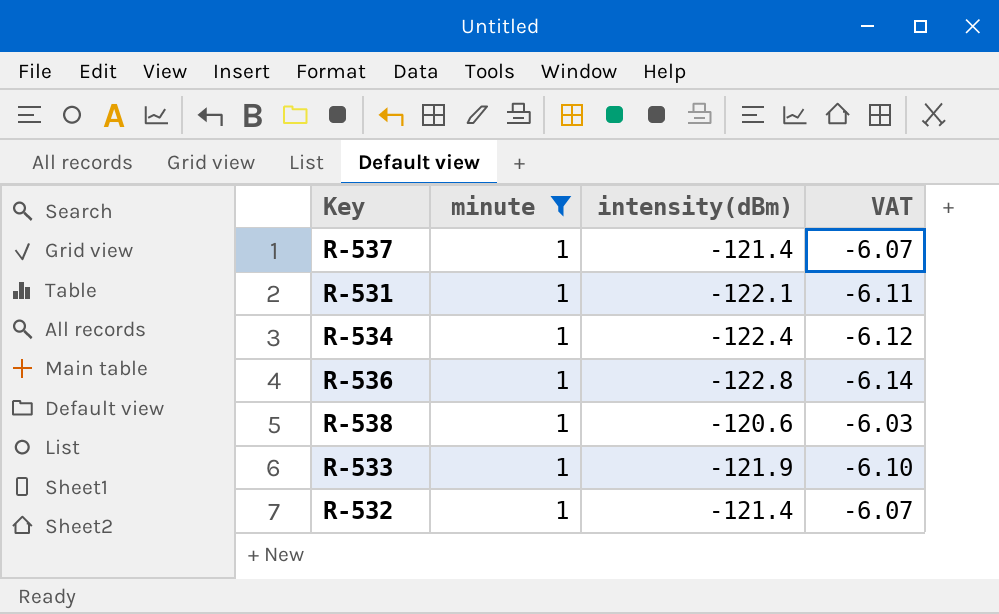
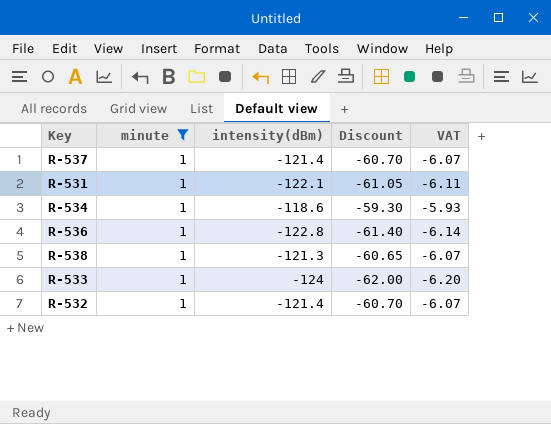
column Discount | formula: none -> [intensity(dBm)] * 0.5
R-534 | intensity(dBm): -122.4 -> -118.6
R-534 | VAT: -6.12 -> -5.93
R-538 | intensity(dBm): -120.6 -> -121.3
R-538 | VAT: -6.03 -> -6.07
R-533 | intensity(dBm): -121.9 -> -124
R-533 | VAT: -6.10 -> -6.20

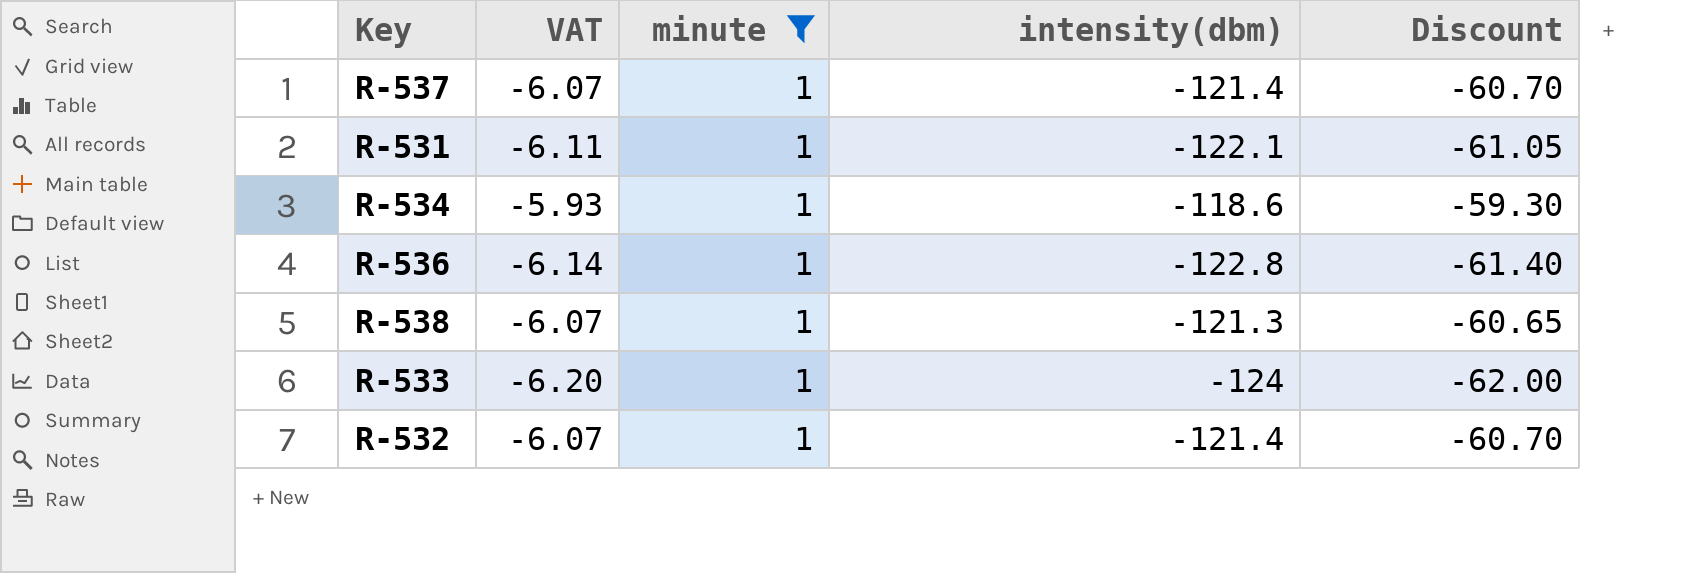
column VAT | position: 5 -> 2
column name: intensity(dBm) -> intensity(dbm)

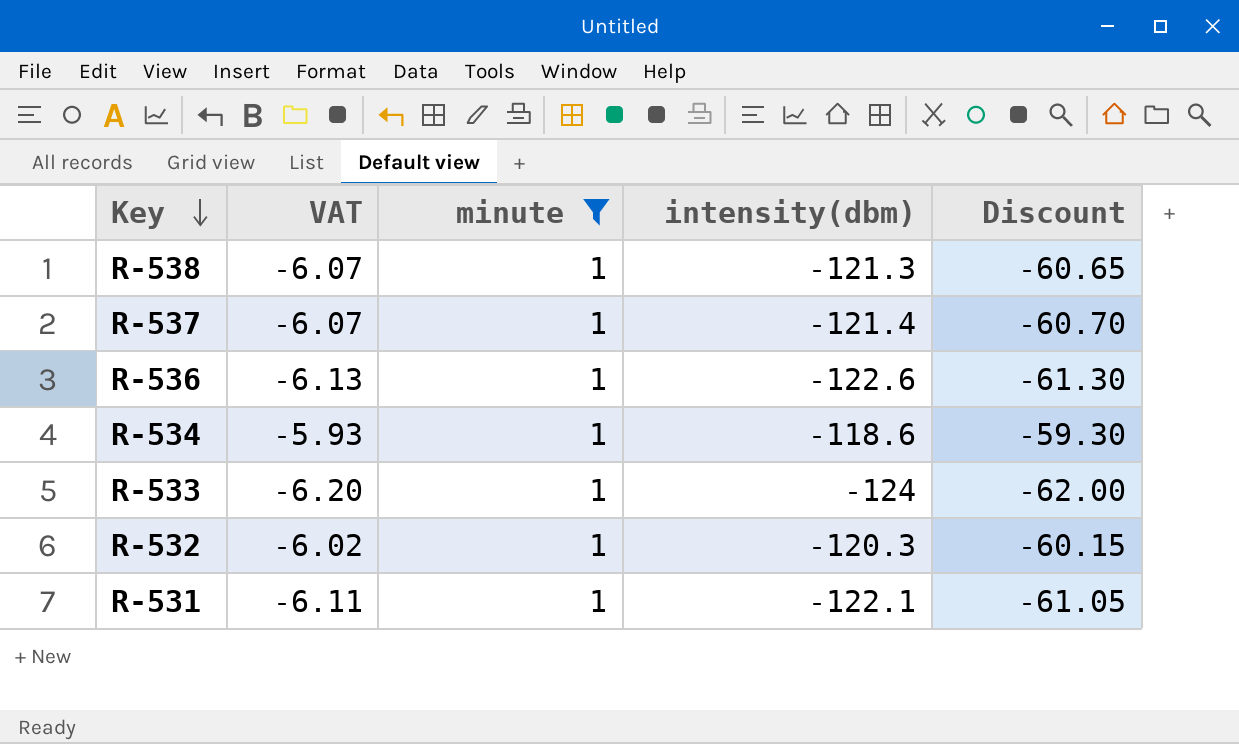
row order: none -> Key descending
R-536 | VAT: -6.14 -> -6.13
R-536 | intensity(dbm): -122.8 -> -122.6
R-536 | Discount: -61.40 -> -61.30
R-532 | VAT: -6.07 -> -6.02
R-532 | intensity(dbm): -121.4 -> -120.3
R-532 | Discount: -60.70 -> -60.15

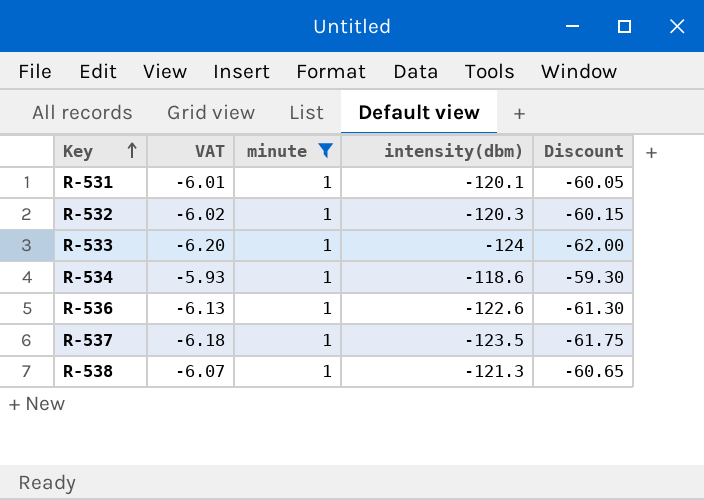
row order: Key descending -> Key ascending
R-531 | VAT: -6.11 -> -6.01
R-531 | intensity(dbm): -122.1 -> -120.1
R-531 | Discount: -61.05 -> -60.05
R-537 | VAT: -6.07 -> -6.18
R-537 | intensity(dbm): -121.4 -> -123.5
R-537 | Discount: -60.70 -> -61.75

